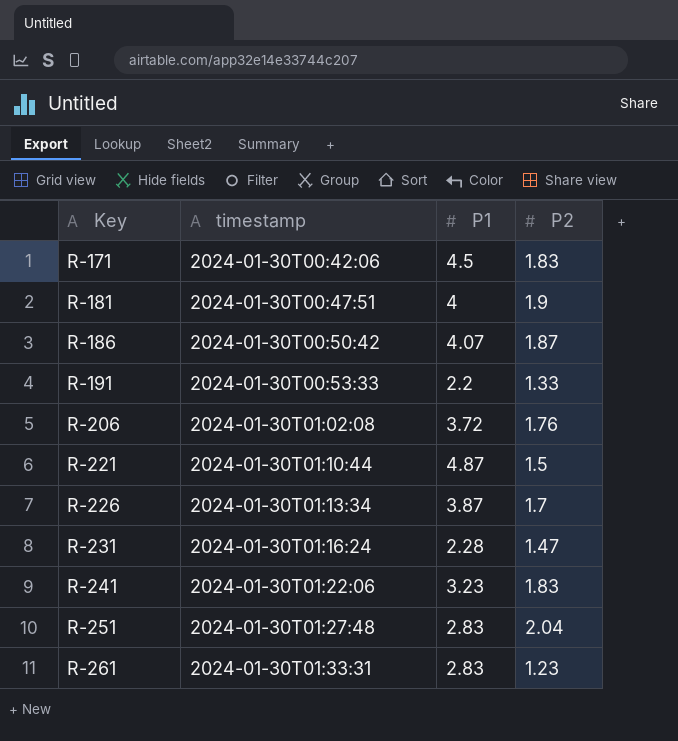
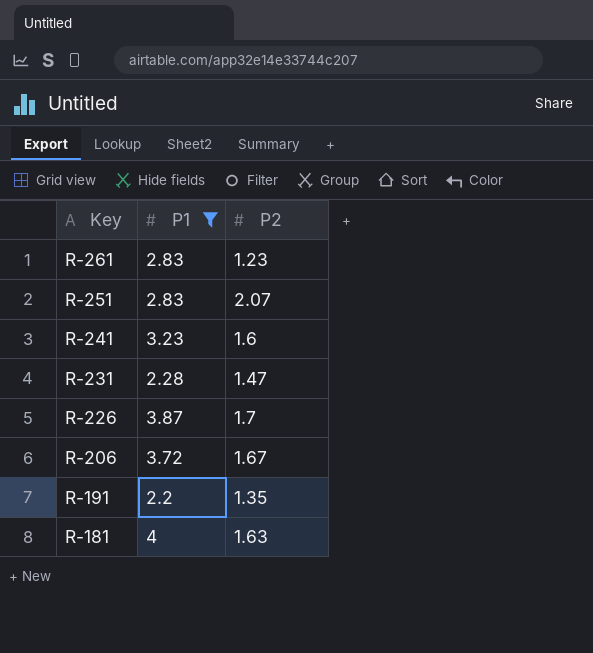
filter: none -> P1 <= 4
row order: Key ascending -> Key descending
column timestamp | position: 2 -> none
R-251 | P2: 2.04 -> 2.07
R-241 | P2: 1.83 -> 1.6
R-206 | P2: 1.76 -> 1.67
R-191 | P2: 1.33 -> 1.35
R-181 | P2: 1.9 -> 1.63

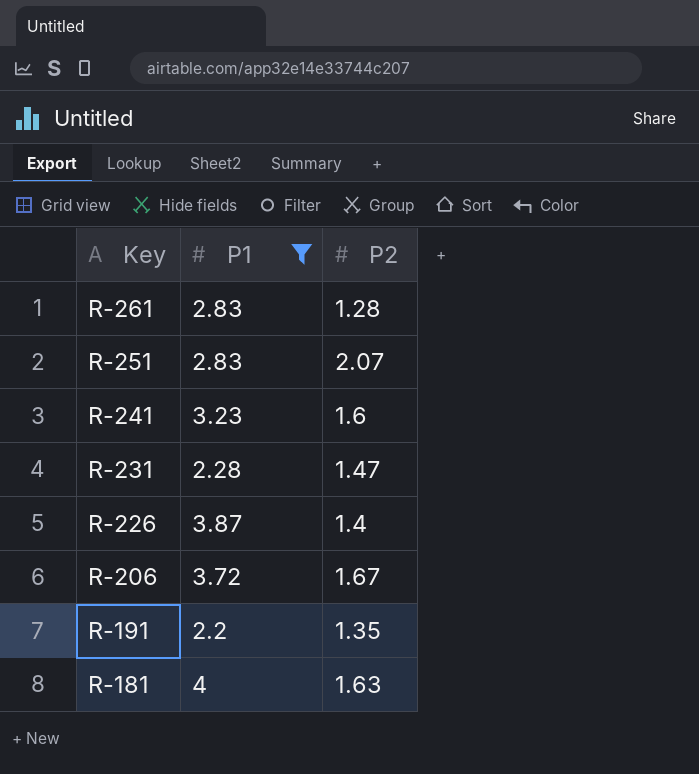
R-261 | P2: 1.23 -> 1.28
R-226 | P2: 1.7 -> 1.4

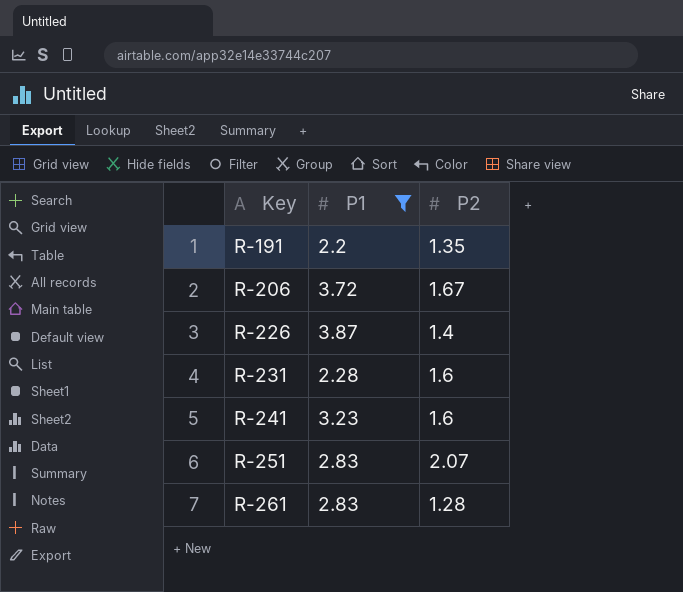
row order: Key descending -> Key ascending
row R-181: 4 | 1.63 -> none
R-231 | P2: 1.47 -> 1.6

